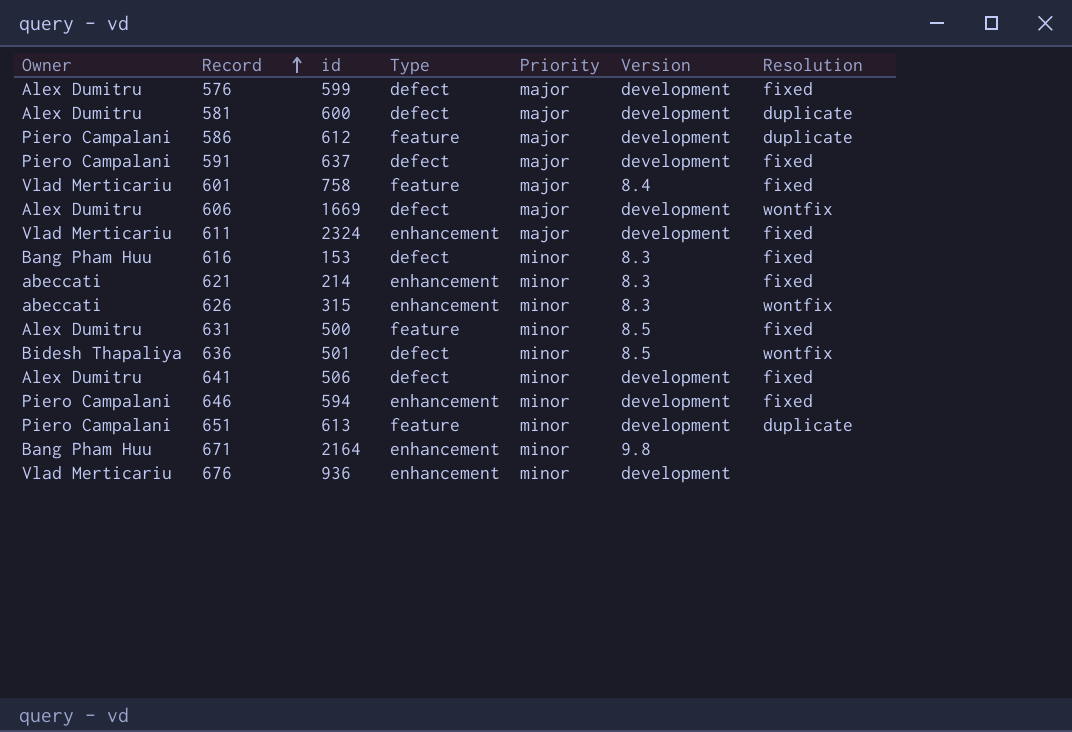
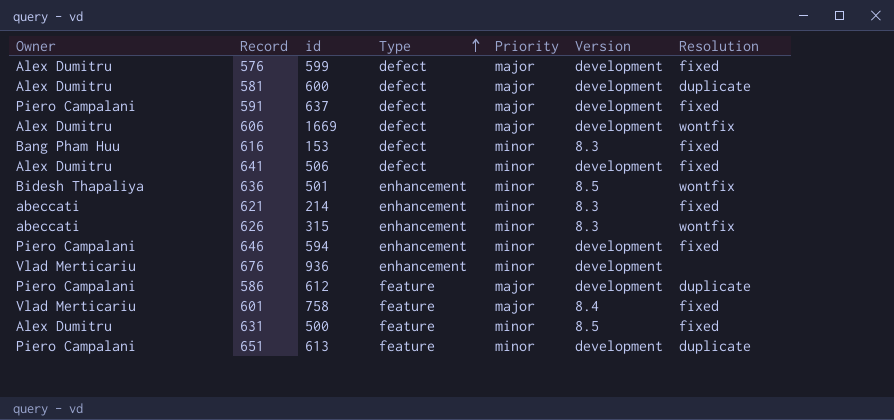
row order: Record ascending -> Type ascending
row 611: Vlad Merticariu | 2324 | enhancement | major | development | fixed -> none
row 671: Bang Pham Huu | 2164 | enhancement | minor | 9.8 | none -> none
636 | Type: defect -> enhancement

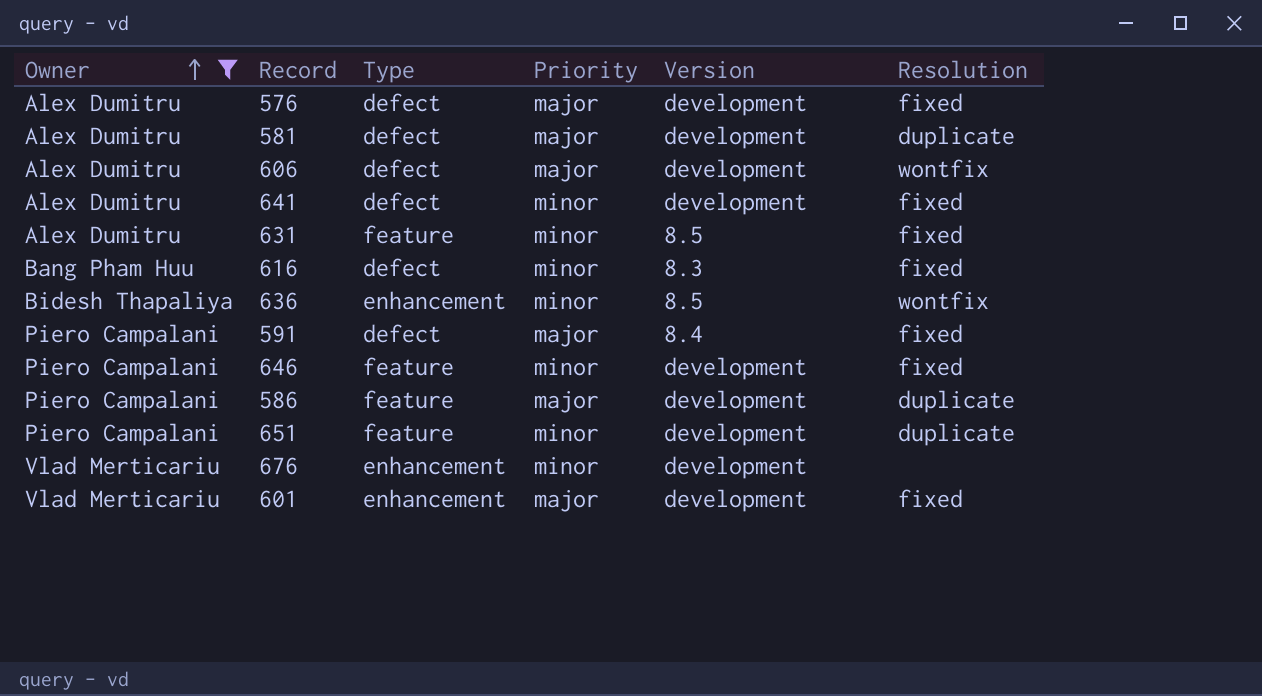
filter: none -> Owner != abeccati
row order: Type ascending -> Owner ascending
column id | position: 3 -> none
591 | Version: development -> 8.4
646 | Type: enhancement -> feature
601 | Type: feature -> enhancement
601 | Version: 8.4 -> development

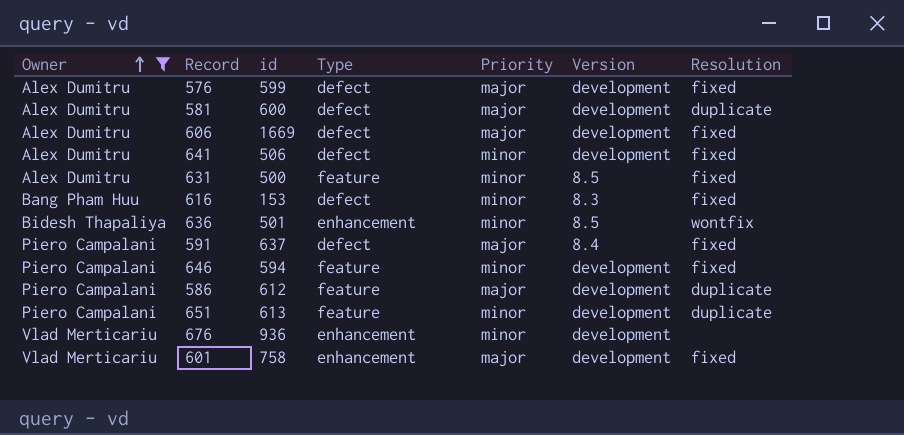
column id | position: none -> 3
606 | Resolution: wontfix -> fixed

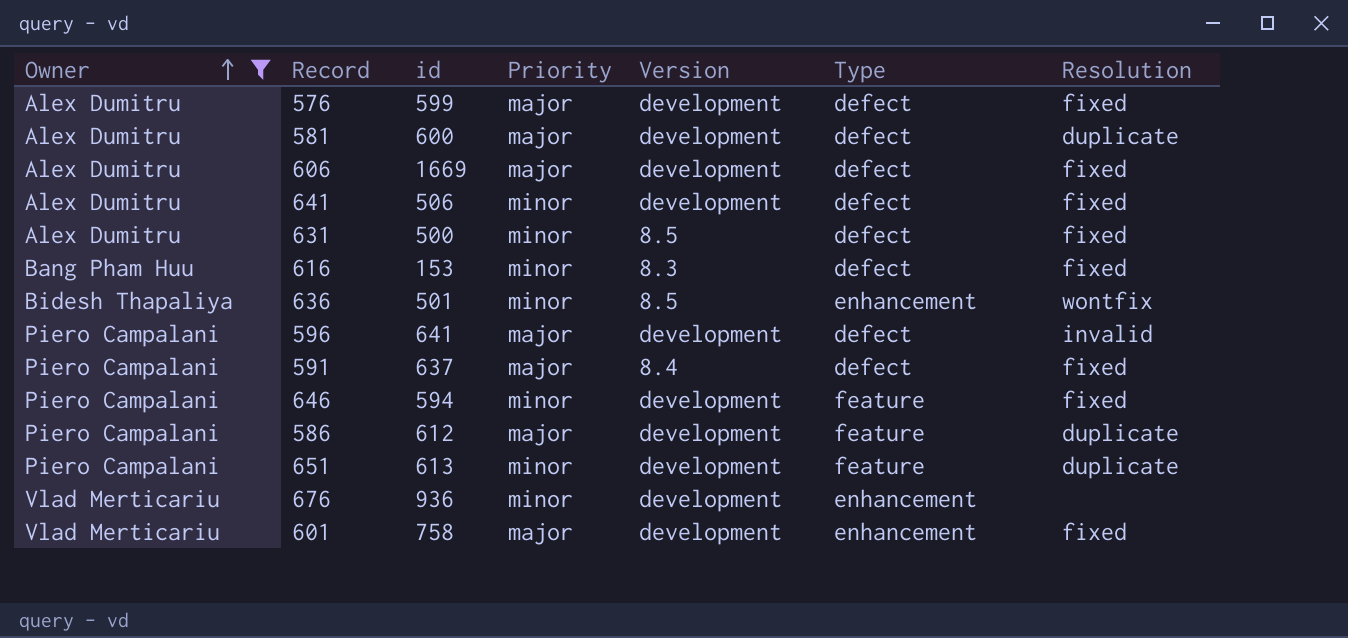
column Type | position: 4 -> 6
631 | Type: feature -> defect
row 596: none -> Piero Campalani | 641 | major | development | defect | invalid

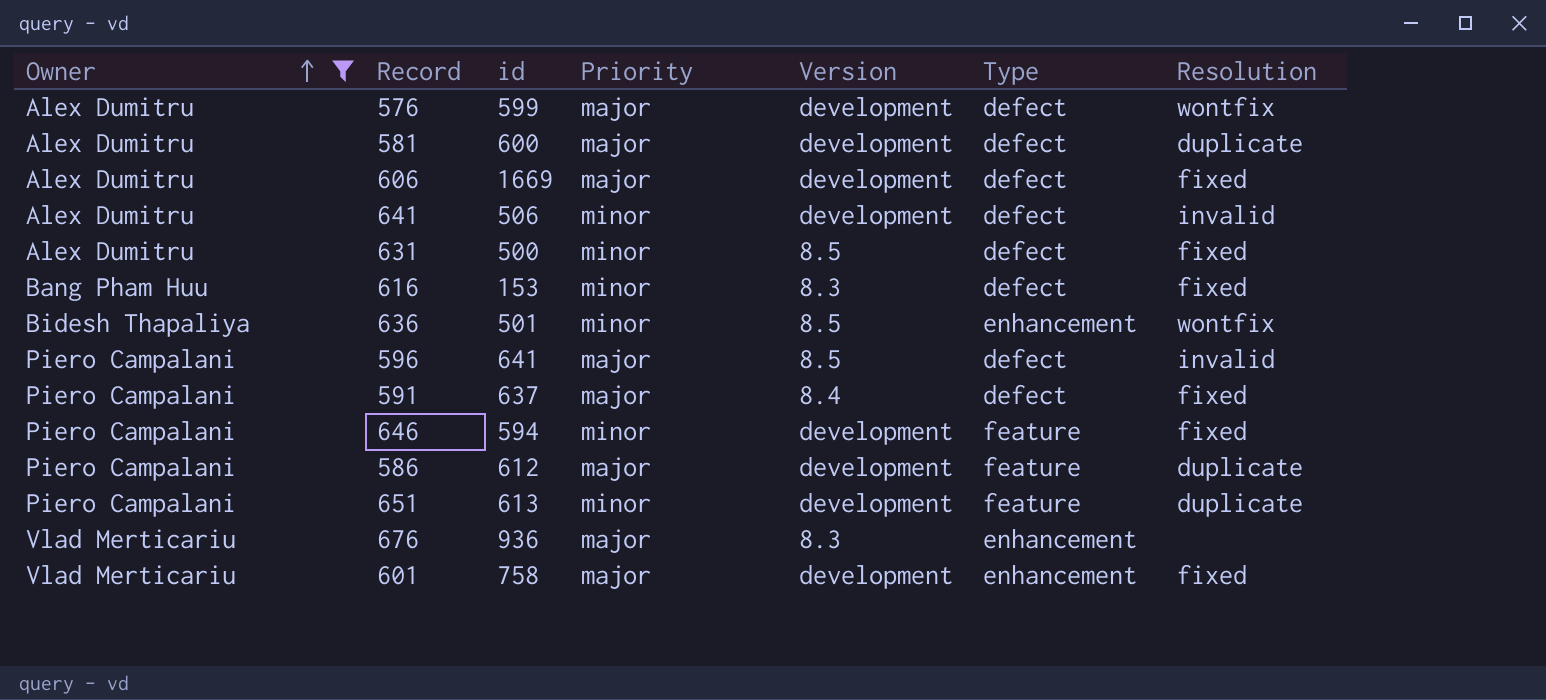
576 | Resolution: fixed -> wontfix
641 | Resolution: fixed -> invalid
596 | Version: development -> 8.5
676 | Priority: minor -> major
676 | Version: development -> 8.3

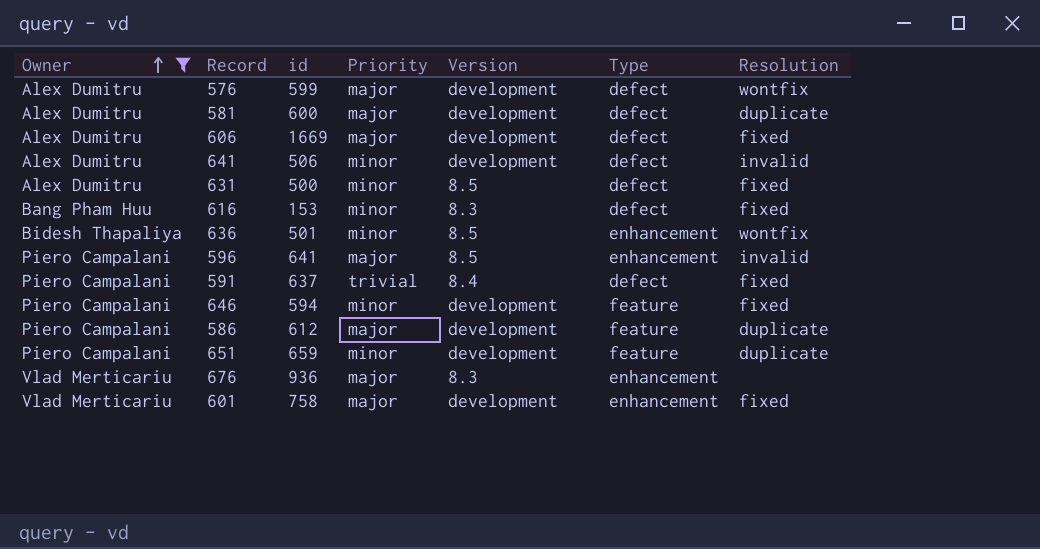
596 | Type: defect -> enhancement
591 | Priority: major -> trivial
651 | id: 613 -> 659

